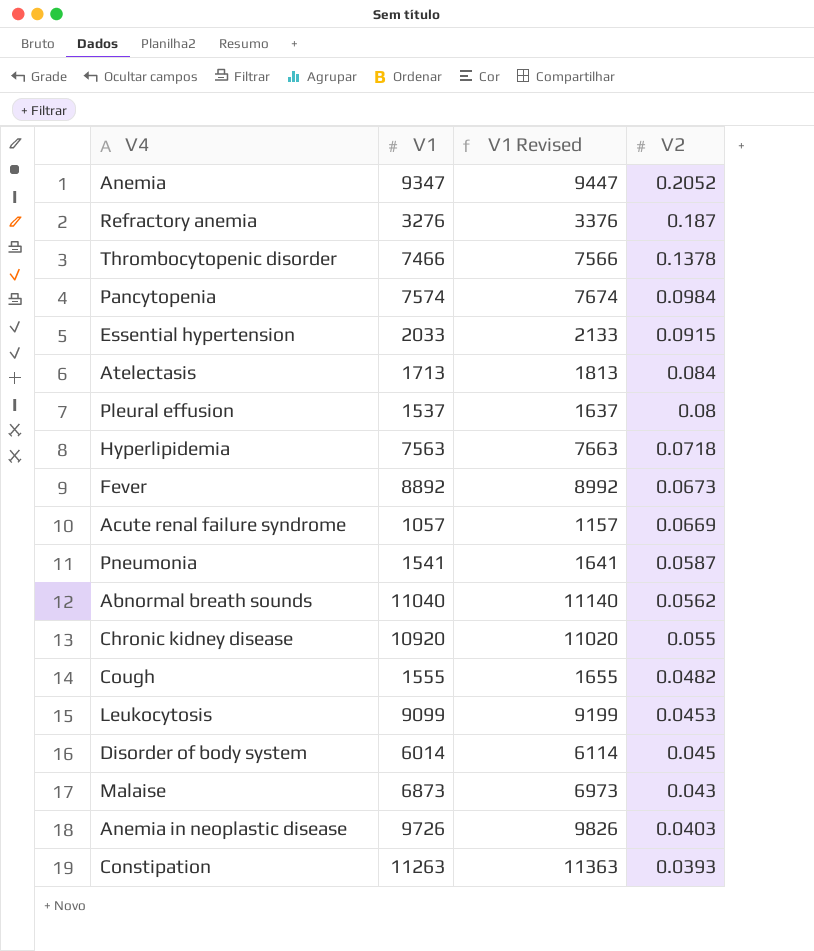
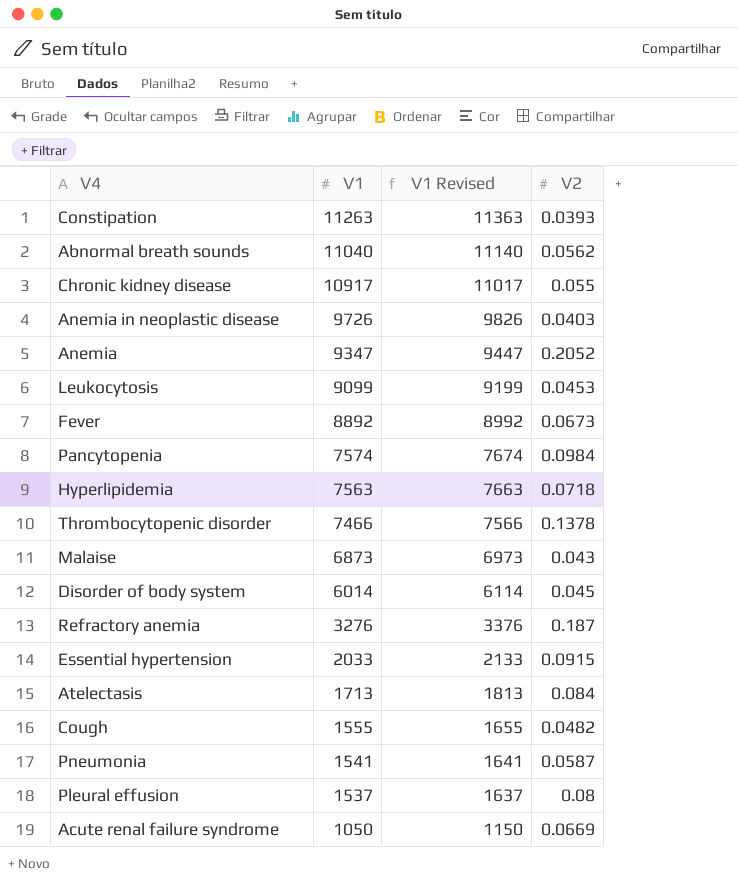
row order: V2 descending -> V1 descending
Chronic kidney disease | V1: 10920 -> 10917
Chronic kidney disease | V1 Revised: 11020 -> 11017
Acute renal failure syndrome | V1: 1057 -> 1050
Acute renal failure syndrome | V1 Revised: 1157 -> 1150

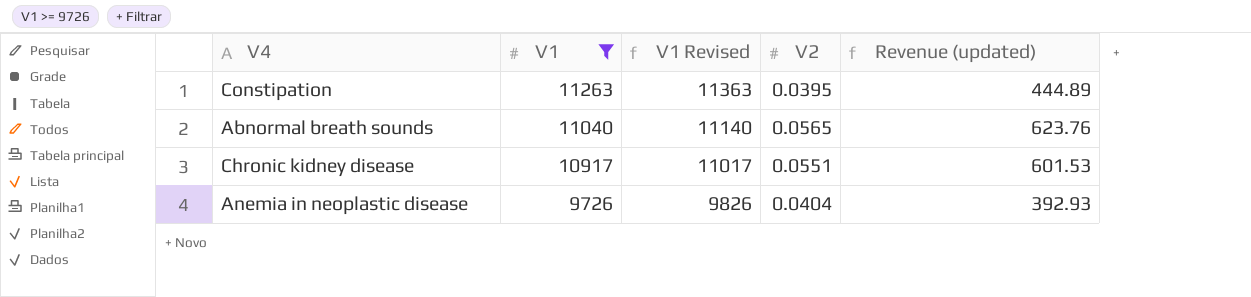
filter: none -> V1 >= 9726
column Revenue (updated) | formula: none -> [V1] * [V2]
Constipation | V2: 0.0393 -> 0.0395
Abnormal breath sounds | V2: 0.0562 -> 0.0565
Chronic kidney disease | V2: 0.055 -> 0.0551
Anemia in neoplastic disease | V2: 0.0403 -> 0.0404

